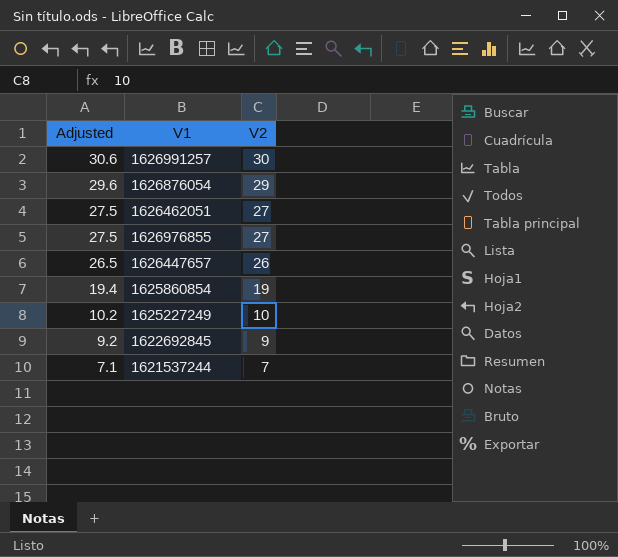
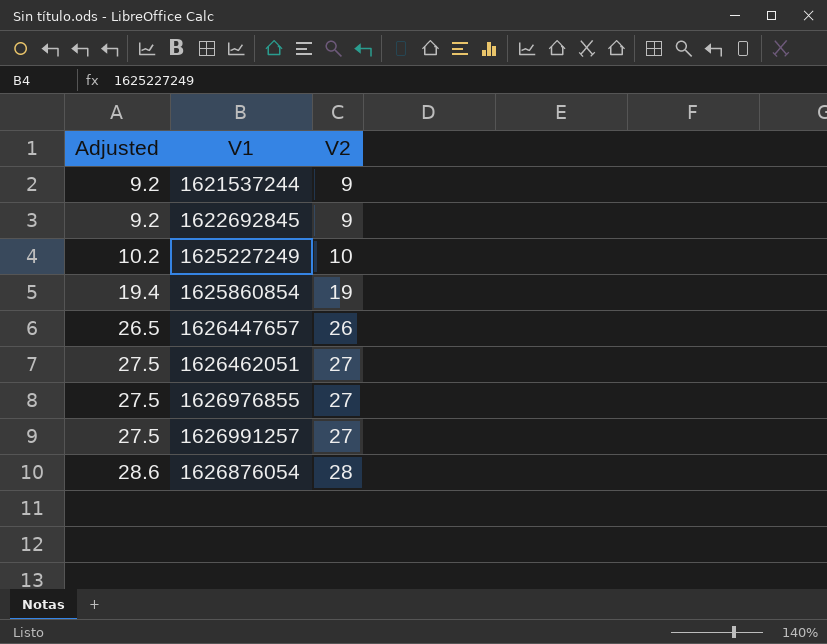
row order: Adjusted descending -> Adjusted ascending
1621537244 | Adjusted: 7.1 -> 9.2
1621537244 | V2: 7 -> 9
1626991257 | Adjusted: 30.6 -> 27.5
1626991257 | V2: 30 -> 27
1626876054 | Adjusted: 29.6 -> 28.6
1626876054 | V2: 29 -> 28

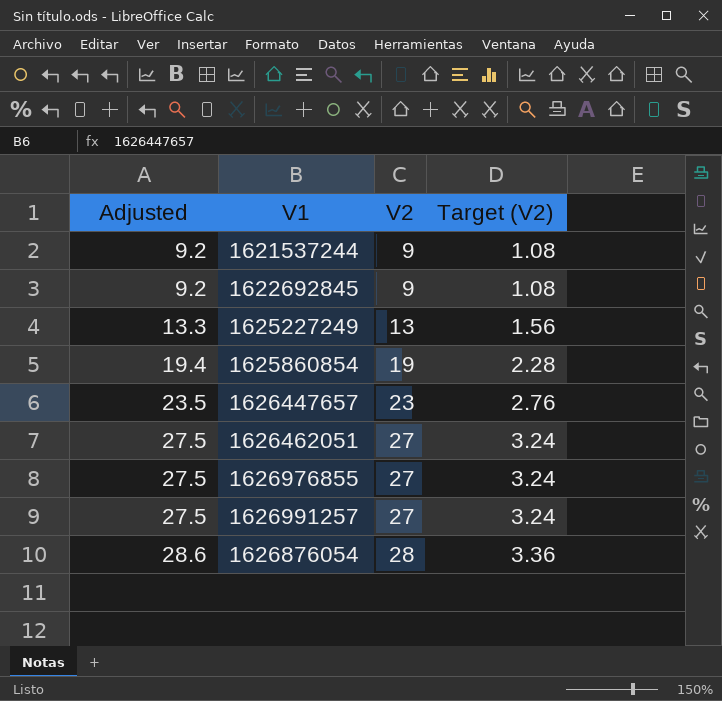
column Target (V2) | formula: none -> [V2] * 0.12
1625227249 | Adjusted: 10.2 -> 13.3
1625227249 | V2: 10 -> 13
1626447657 | Adjusted: 26.5 -> 23.5
1626447657 | V2: 26 -> 23

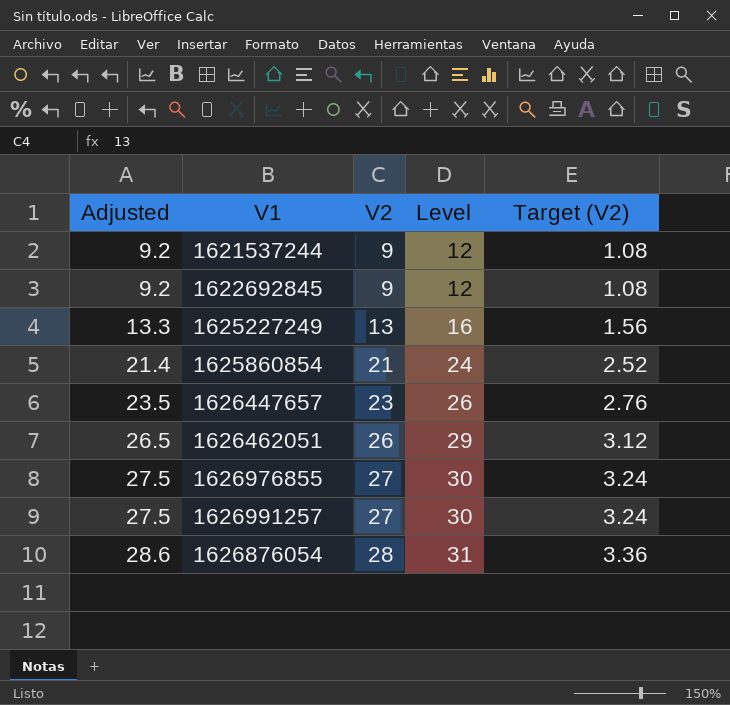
column Level | formula: none -> [V2] + 3
1625860854 | Adjusted: 19.4 -> 21.4
1625860854 | V2: 19 -> 21
1625860854 | Target (V2): 2.28 -> 2.52
1626462051 | Adjusted: 27.5 -> 26.5
1626462051 | V2: 27 -> 26
1626462051 | Target (V2): 3.24 -> 3.12

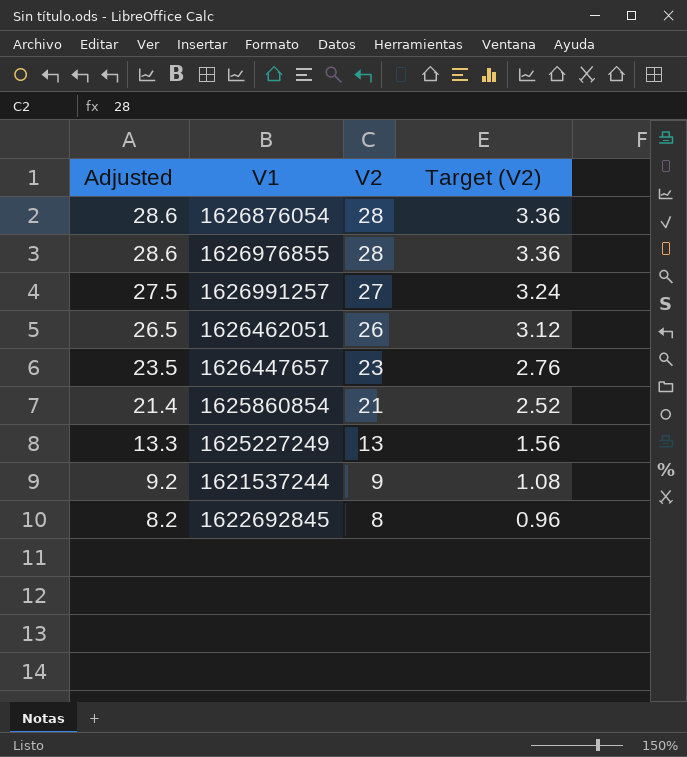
row order: Adjusted ascending -> Adjusted descending
column Level | formula: [V2] + 3 -> none
1626976855 | Adjusted: 27.5 -> 28.6
1626976855 | V2: 27 -> 28
1626976855 | Target (V2): 3.24 -> 3.36
1622692845 | Adjusted: 9.2 -> 8.2
1622692845 | V2: 9 -> 8
1622692845 | Target (V2): 1.08 -> 0.96

